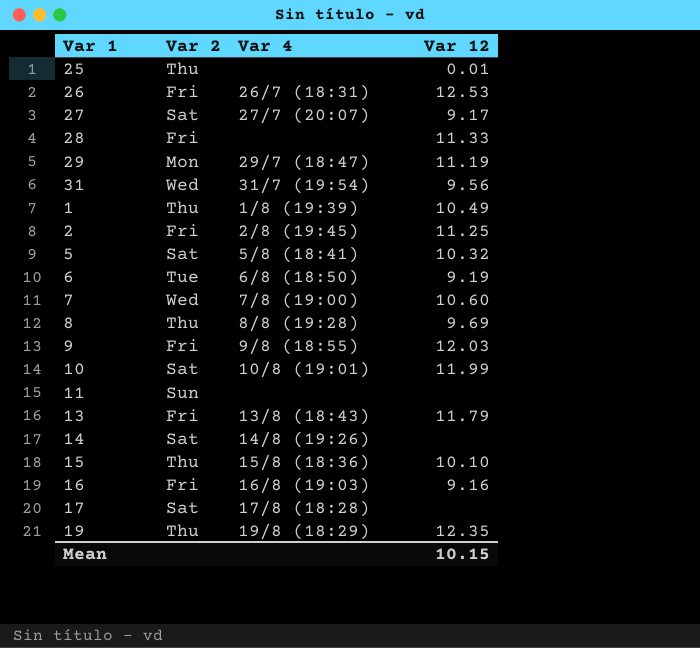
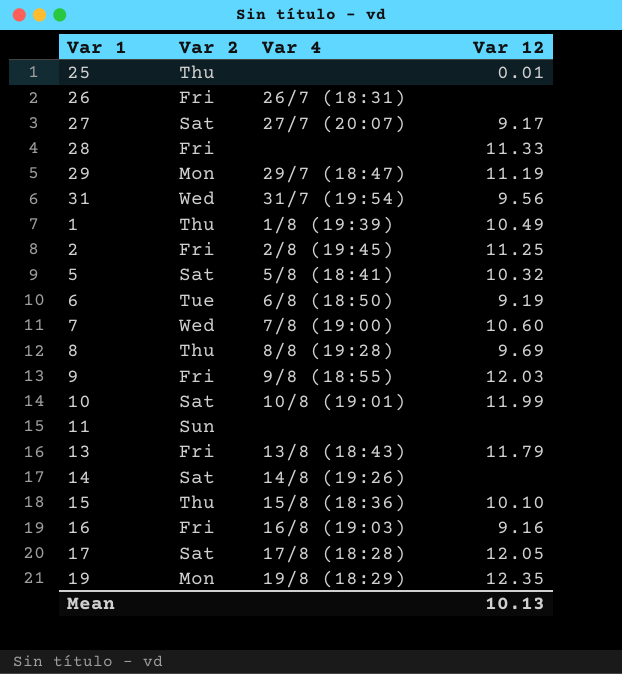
26 | Var 12: 12.53 -> none
17 | Var 12: none -> 12.05
19 | Var 2: Thu -> Mon
Mean | Var 12: 10.15 -> 10.13

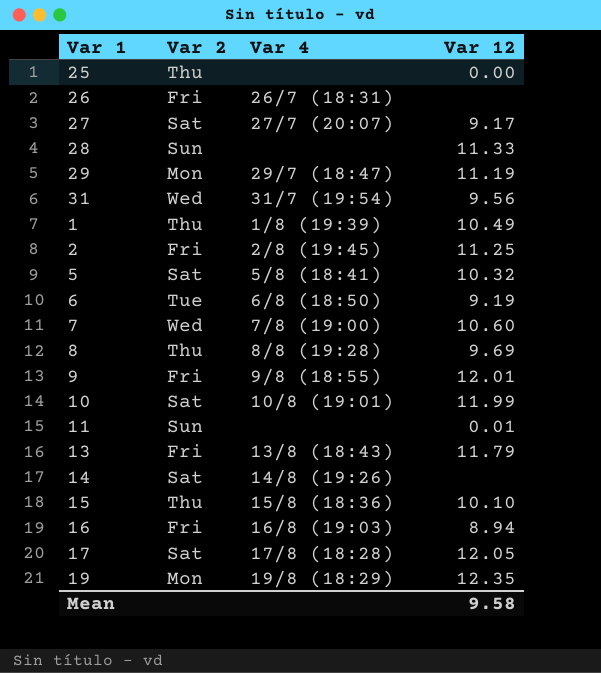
25 | Var 12: 0.01 -> 0.00
28 | Var 2: Fri -> Sun
9 | Var 12: 12.03 -> 12.01
11 | Var 12: none -> 0.01
16 | Var 12: 9.16 -> 8.94
Mean | Var 12: 10.13 -> 9.58

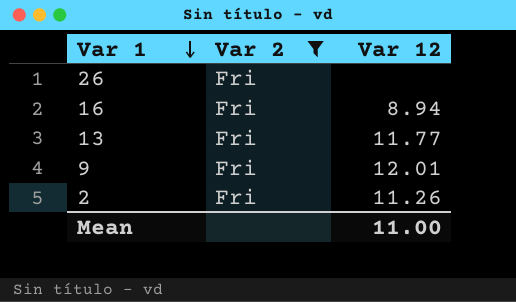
filter: none -> Var 2 = Fri
row order: none -> Var 1 descending
column Var 4 | position: 3 -> none
13 | Var 12: 11.79 -> 11.77
2 | Var 12: 11.25 -> 11.26
Mean | Var 12: 9.58 -> 11.00

